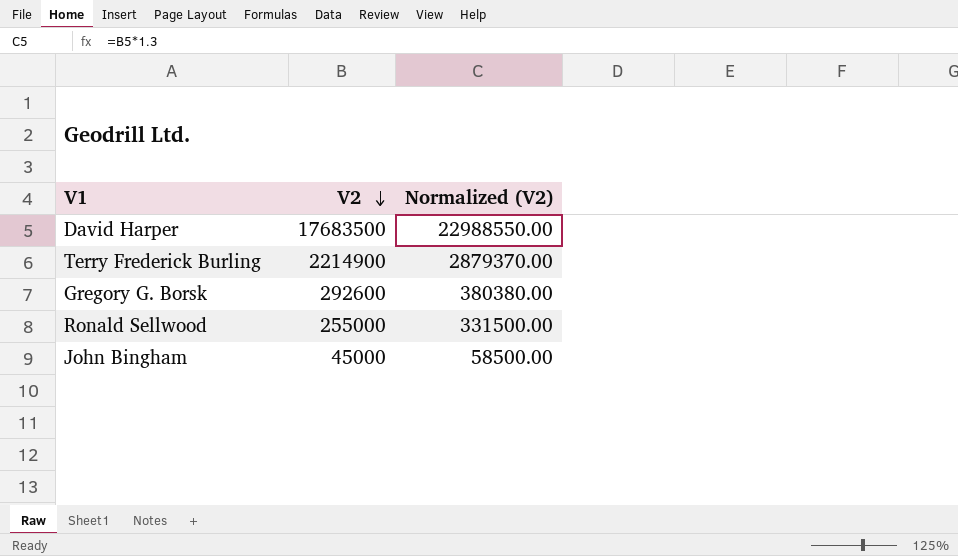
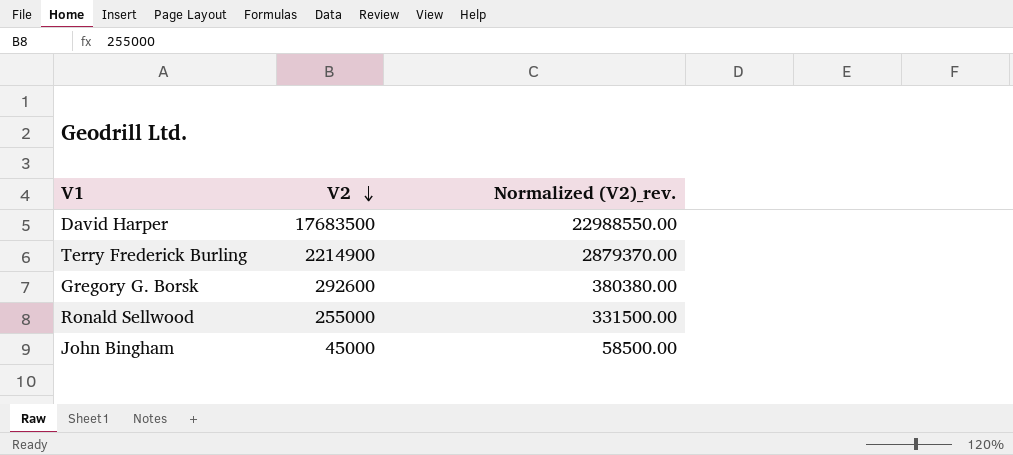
column name: Normalized (V2) -> Normalized (V2)_rev.

